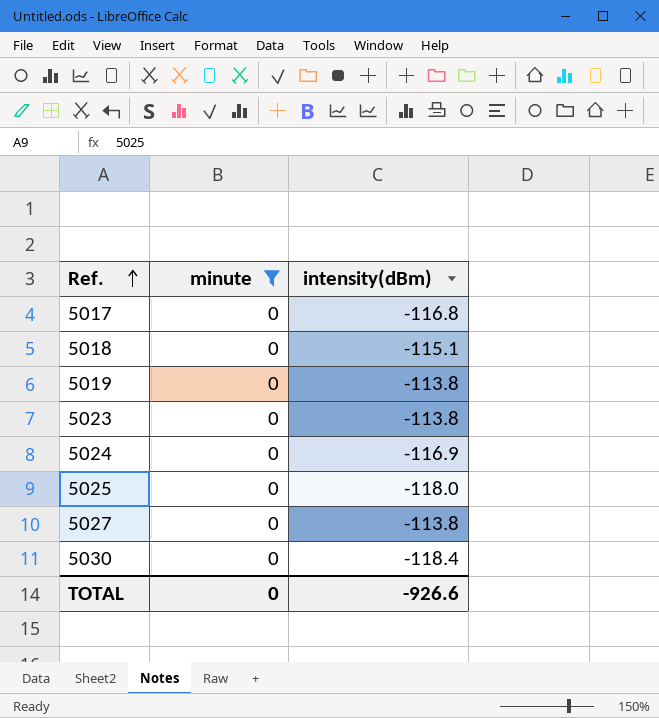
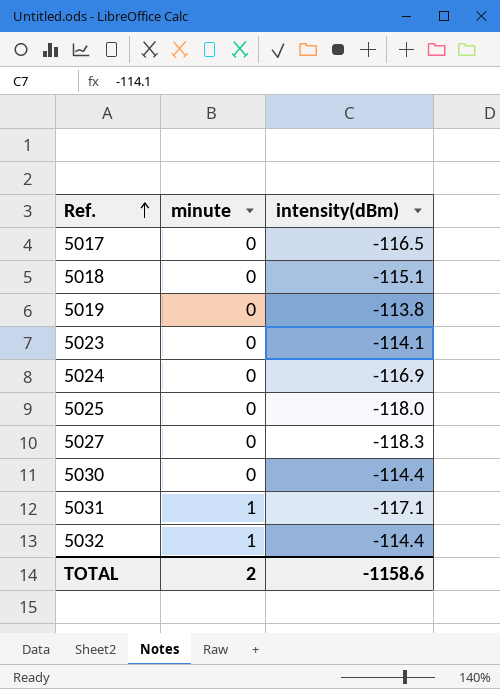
filter: minute = 0 -> none
5017 | intensity(dBm): -116.8 -> -116.5
5023 | intensity(dBm): -113.8 -> -114.1
5027 | intensity(dBm): -113.8 -> -118.3
5030 | intensity(dBm): -118.4 -> -114.4
TOTAL | minute: 0 -> 2
TOTAL | intensity(dBm): -926.6 -> -1158.6

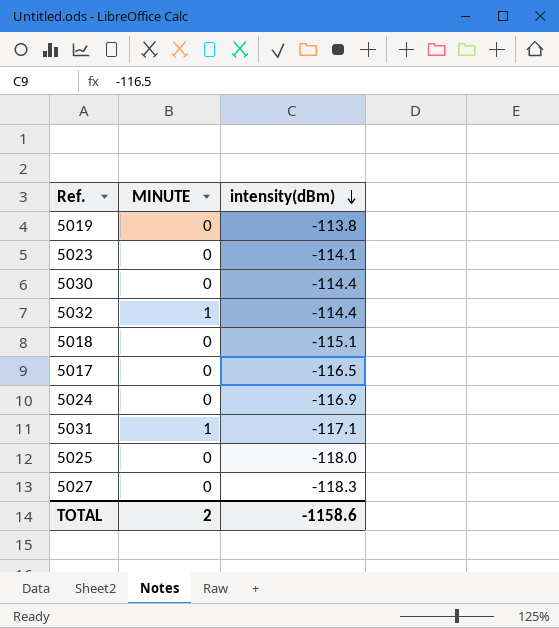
row order: Ref. ascending -> intensity(dBm) descending
column name: minute -> MINUTE

